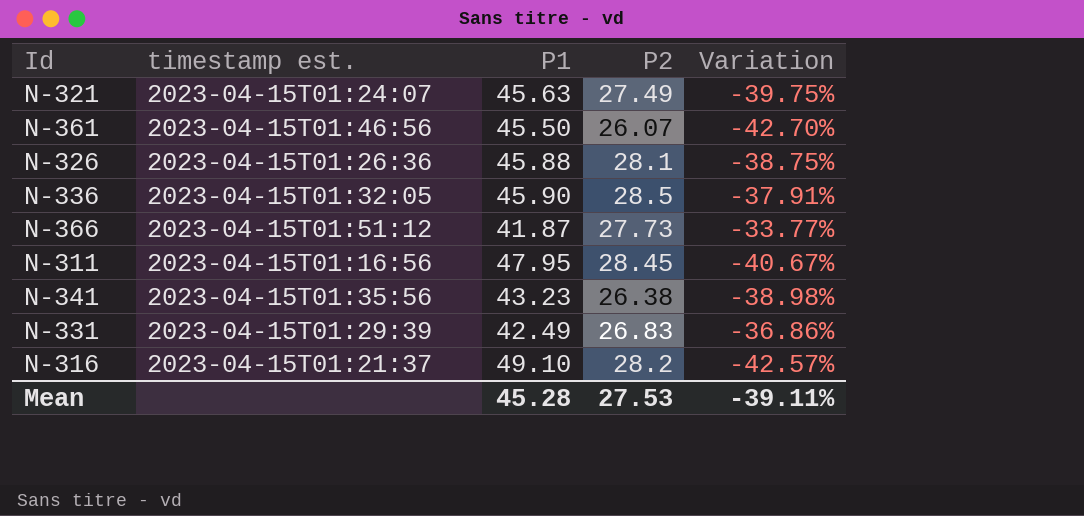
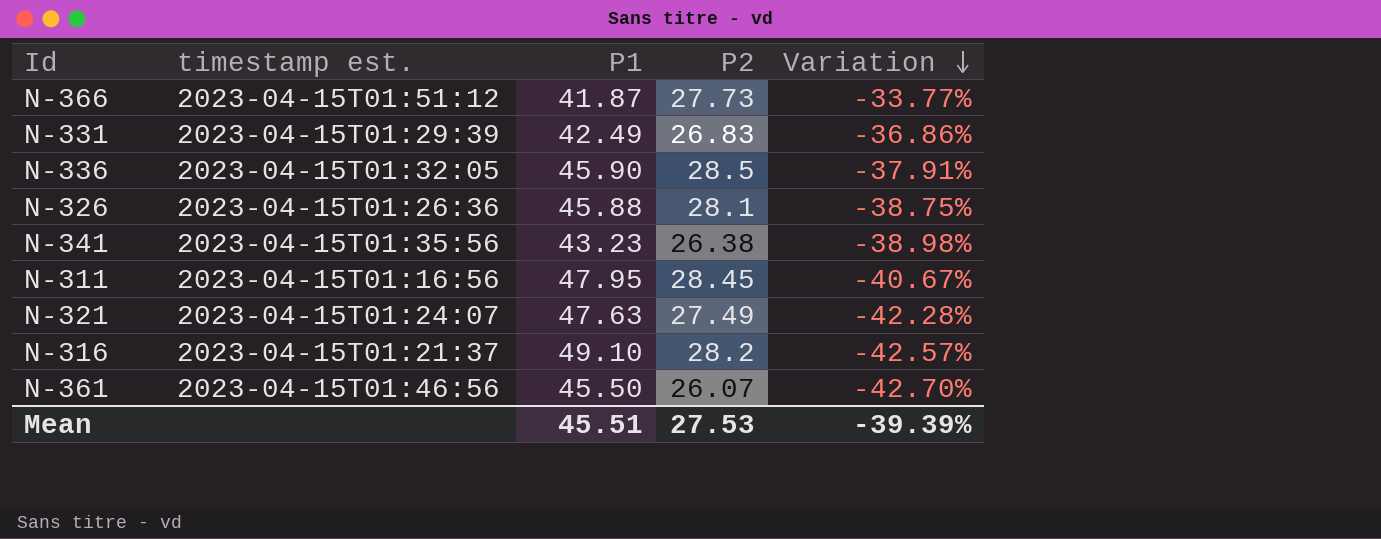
row order: none -> Variation descending
N-321 | P1: 45.63 -> 47.63
N-321 | Variation: -39.75% -> -42.28%
Mean | P1: 45.28 -> 45.51
Mean | Variation: -39.11% -> -39.39%

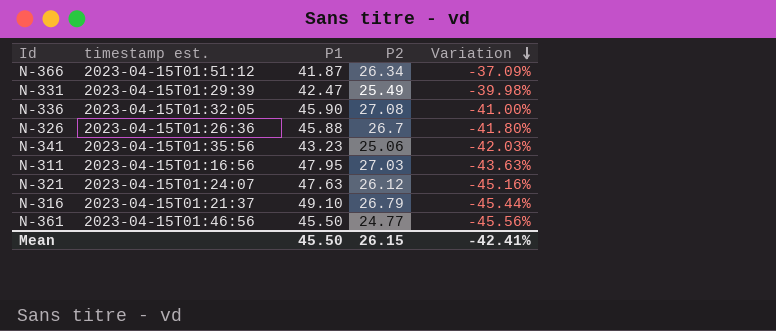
N-366 | P2: 27.73 -> 26.34
N-366 | Variation: -33.77% -> -37.09%
N-331 | P1: 42.49 -> 42.47
N-331 | P2: 26.83 -> 25.49
N-331 | Variation: -36.86% -> -39.98%
N-336 | P2: 28.5 -> 27.08
N-336 | Variation: -37.91% -> -41.00%
N-326 | P2: 28.1 -> 26.7
N-326 | Variation: -38.75% -> -41.80%
N-341 | P2: 26.38 -> 25.06
N-341 | Variation: -38.98% -> -42.03%
N-311 | P2: 28.45 -> 27.03
N-311 | Variation: -40.67% -> -43.63%
N-321 | P2: 27.49 -> 26.12
N-321 | Variation: -42.28% -> -45.16%
N-316 | P2: 28.2 -> 26.79
N-316 | Variation: -42.57% -> -45.44%
N-361 | P2: 26.07 -> 24.77
N-361 | Variation: -42.70% -> -45.56%
Mean | P1: 45.51 -> 45.50
Mean | P2: 27.53 -> 26.15
Mean | Variation: -39.39% -> -42.41%

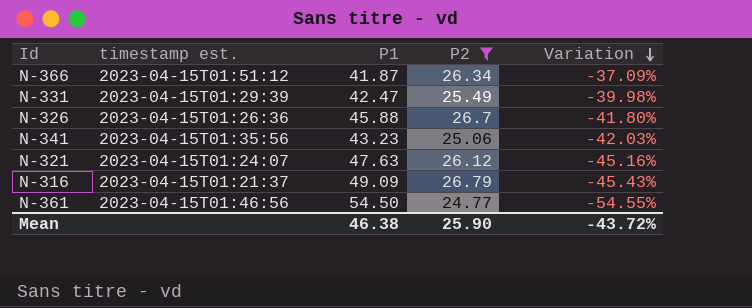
filter: none -> P2 <= 26.79
N-316 | P1: 49.10 -> 49.09
N-316 | Variation: -45.44% -> -45.43%
N-361 | P1: 45.50 -> 54.50
N-361 | Variation: -45.56% -> -54.55%
Mean | P1: 45.50 -> 46.38
Mean | P2: 26.15 -> 25.90
Mean | Variation: -42.41% -> -43.72%

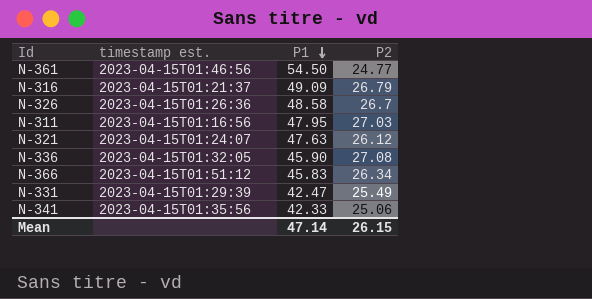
filter: P2 <= 26.79 -> none
row order: Variation descending -> P1 descending
column Variation | formula: ([P2] - [P1]) / [P1] -> none
N-326 | P1: 45.88 -> 48.58
N-366 | P1: 41.87 -> 45.83
N-341 | P1: 43.23 -> 42.33
Mean | P1: 46.38 -> 47.14
Mean | P2: 25.90 -> 26.15

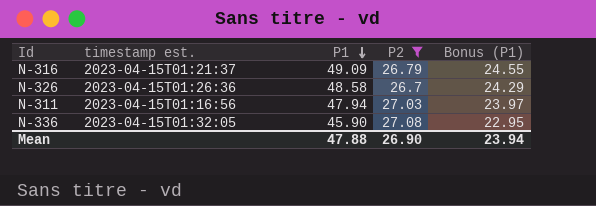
filter: none -> P2 >= 26.7
column Bonus (P1) | formula: none -> [P1] * 0.5
N-311 | P1: 47.95 -> 47.94
Mean | P1: 47.14 -> 47.88
Mean | P2: 26.15 -> 26.90

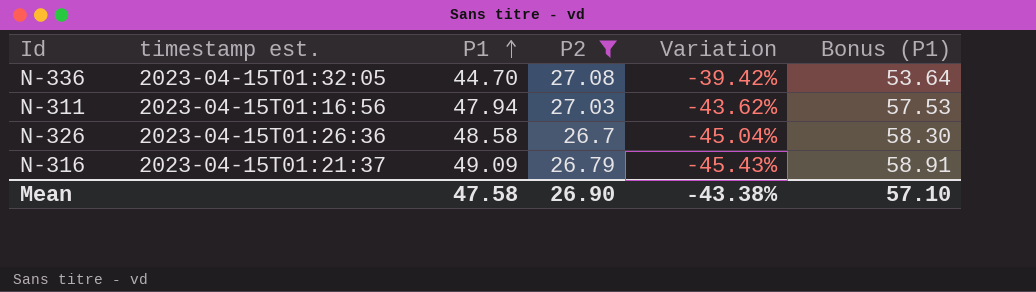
row order: P1 descending -> P1 ascending
column Variation | formula: none -> ([P2] - [P1]) / [P1]
column Bonus (P1) | formula: [P1] * 0.5 -> [P1] * 1.2
N-336 | P1: 45.90 -> 44.70
Mean | P1: 47.88 -> 47.58
Mean | Bonus (P1): 23.94 -> 57.10

